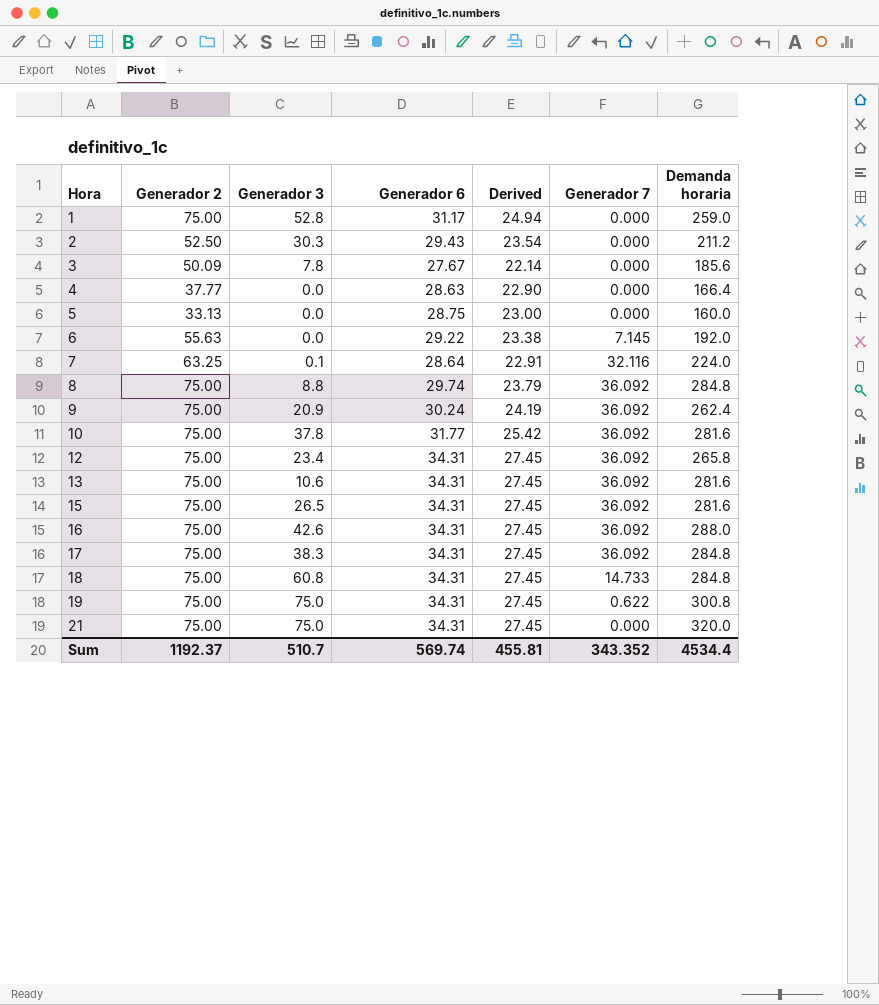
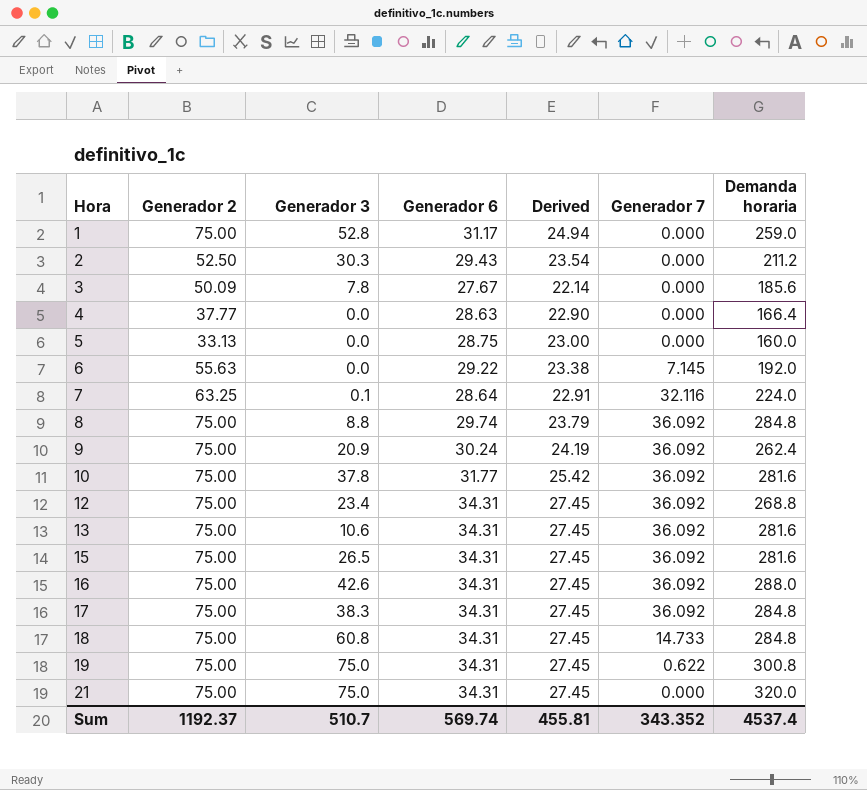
12 | Demanda horaria: 265.8 -> 268.8
Sum | Demanda horaria: 4534.4 -> 4537.4

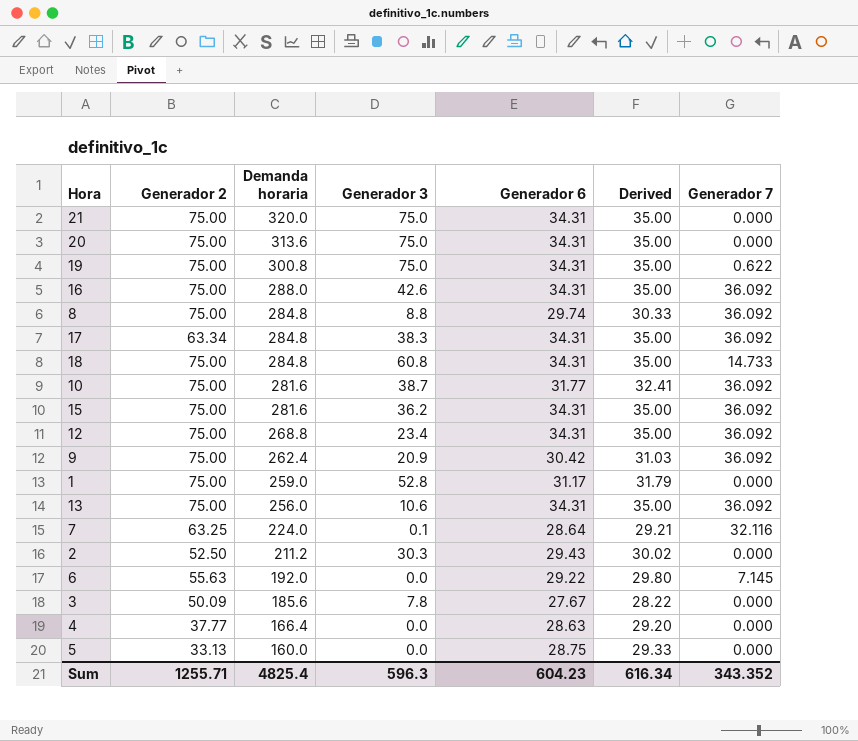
row order: Hora ascending -> Demanda horaria descending
column Demanda horaria | position: 7 -> 3
column Derived | formula: [Generador 6] * 0.8 -> [Generador 6] * 1.02
row 20: none -> 75.00 | 313.6 | 75.0 | 34.31 | 35.00 | 0.000
17 | Generador 2: 75.00 -> 63.34
10 | Generador 3: 37.8 -> 38.7
15 | Generador 3: 26.5 -> 36.2
9 | Generador 6: 30.24 -> 30.42
13 | Demanda horaria: 281.6 -> 256.0
Sum | Generador 2: 1192.37 -> 1255.71
Sum | Demanda horaria: 4537.4 -> 4825.4
Sum | Generador 3: 510.7 -> 596.3
Sum | Generador 6: 569.74 -> 604.23
Sum | Derived: 455.81 -> 616.34

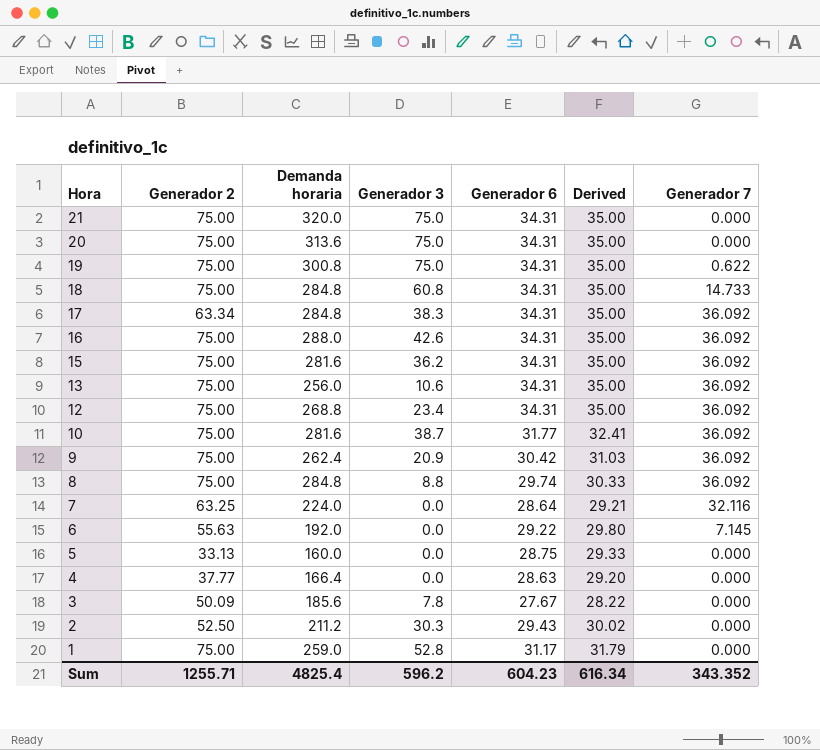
row order: Demanda horaria descending -> Hora descending
7 | Generador 3: 0.1 -> 0.0
Sum | Generador 3: 596.3 -> 596.2

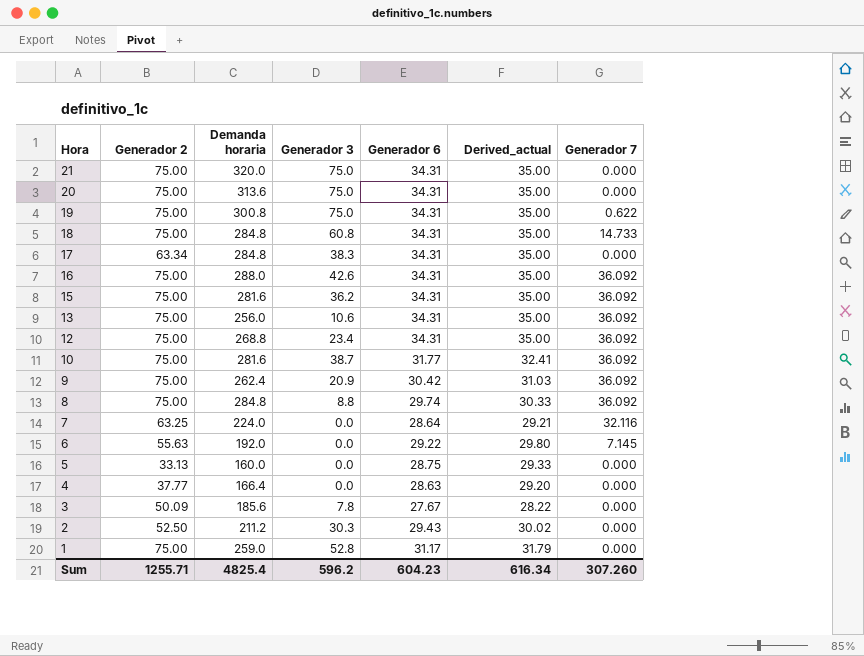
column name: Derived -> Derived_actual
17 | Generador 7: 36.092 -> 0.000
Sum | Generador 7: 343.352 -> 307.260

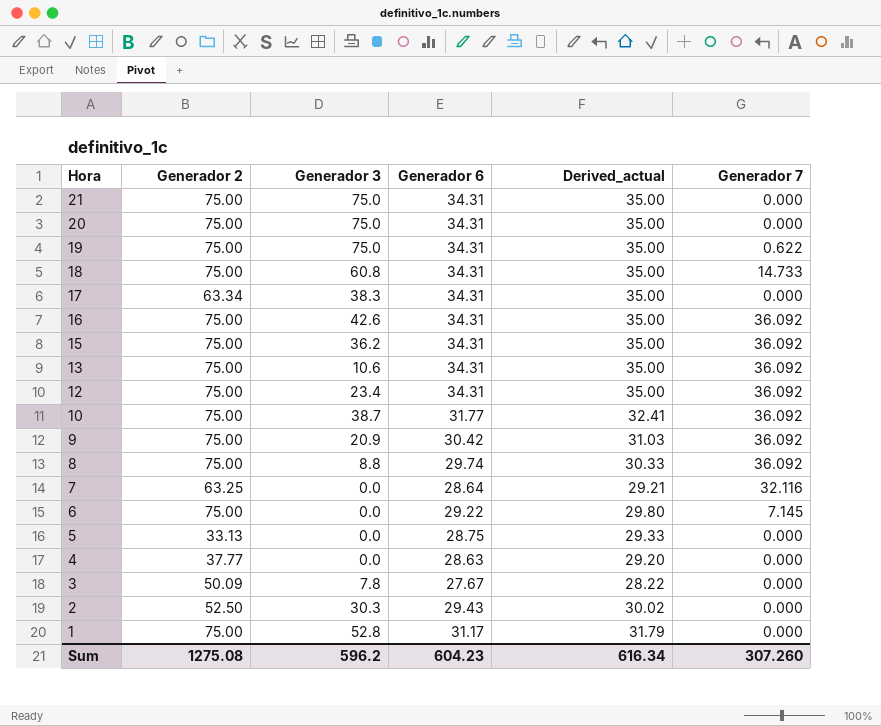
column Demanda horaria | position: 3 -> none
6 | Generador 2: 55.63 -> 75.00
Sum | Generador 2: 1255.71 -> 1275.08

